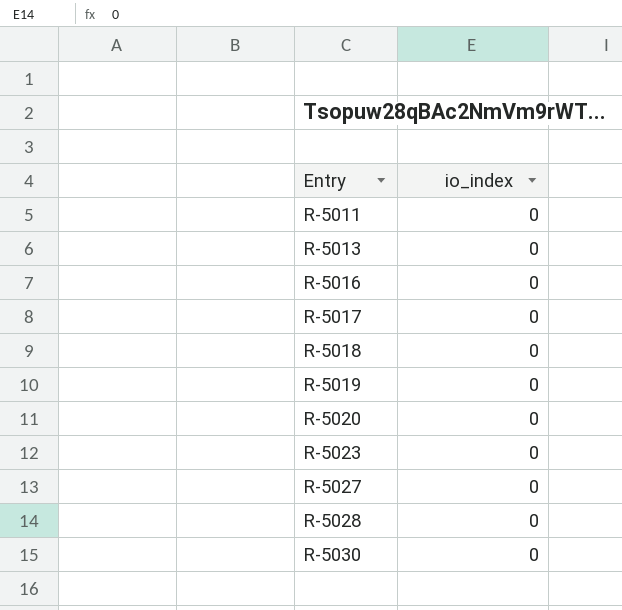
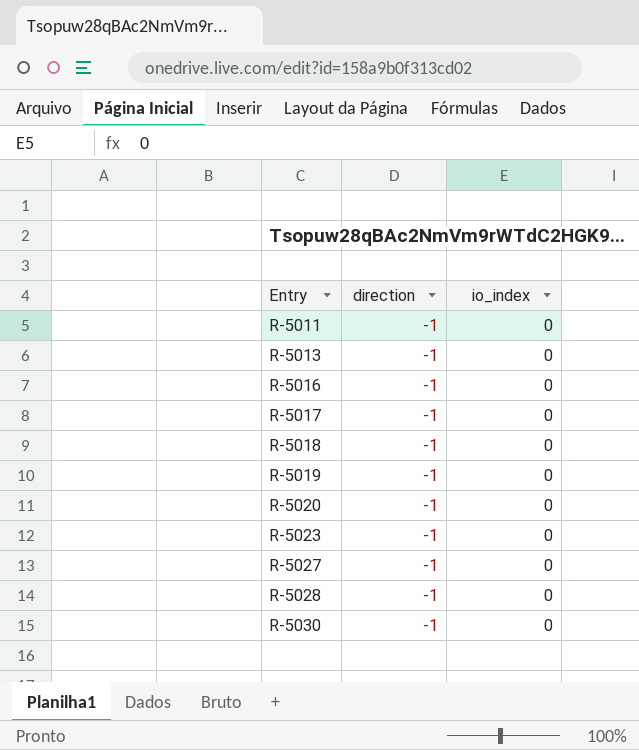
column direction | position: none -> 2

